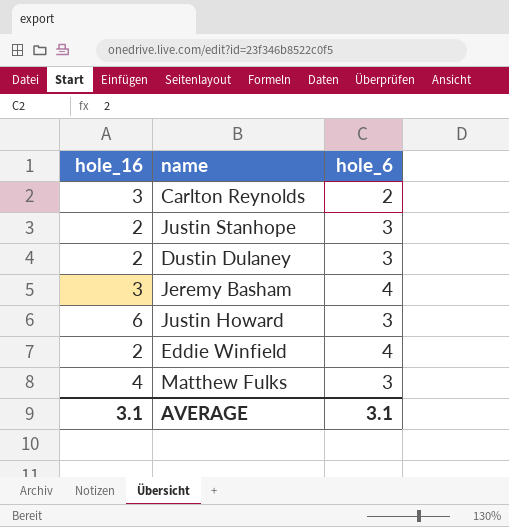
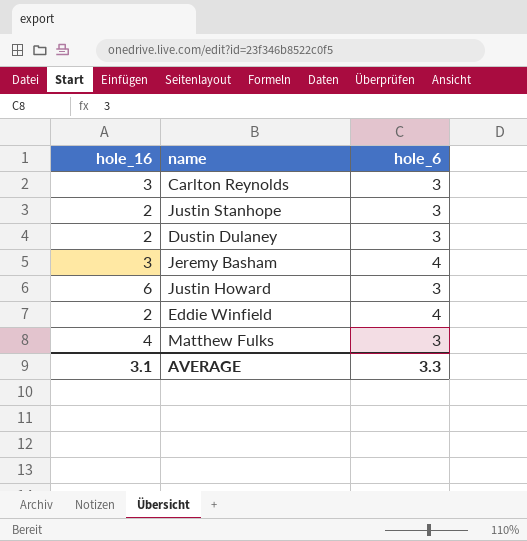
Carlton Reynolds | hole_6: 2 -> 3
AVERAGE | hole_6: 3.1 -> 3.3

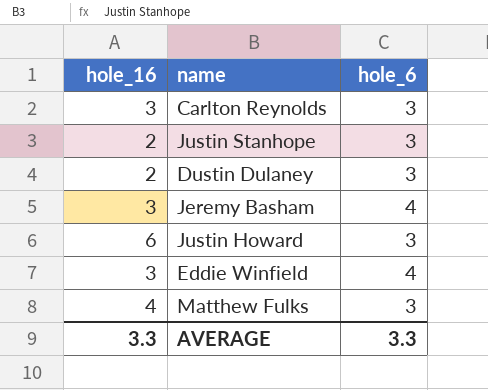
Eddie Winfield | hole_16: 2 -> 3
AVERAGE | hole_16: 3.1 -> 3.3

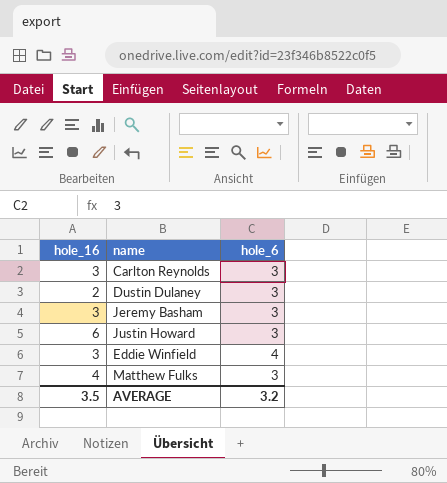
row Justin Stanhope: 2 | 3 -> none
Jeremy Basham | hole_6: 4 -> 3
AVERAGE | hole_16: 3.3 -> 3.5
AVERAGE | hole_6: 3.3 -> 3.2

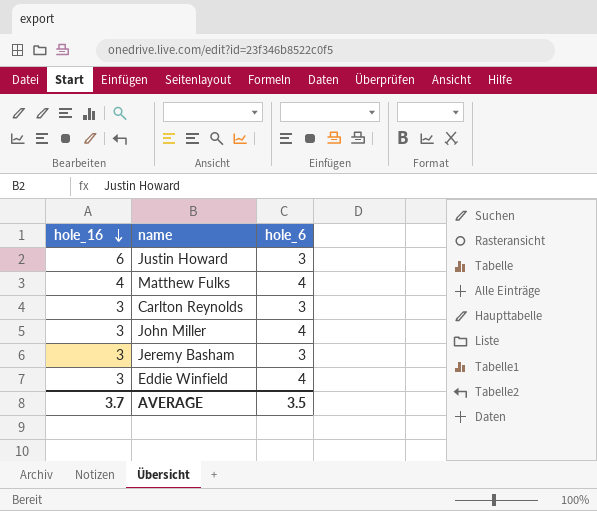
row order: none -> hole_16 descending
row Dustin Dulaney: 2 | 3 -> none
Matthew Fulks | hole_6: 3 -> 4
row John Miller: none -> 3 | 4
AVERAGE | hole_16: 3.5 -> 3.7
AVERAGE | hole_6: 3.2 -> 3.5

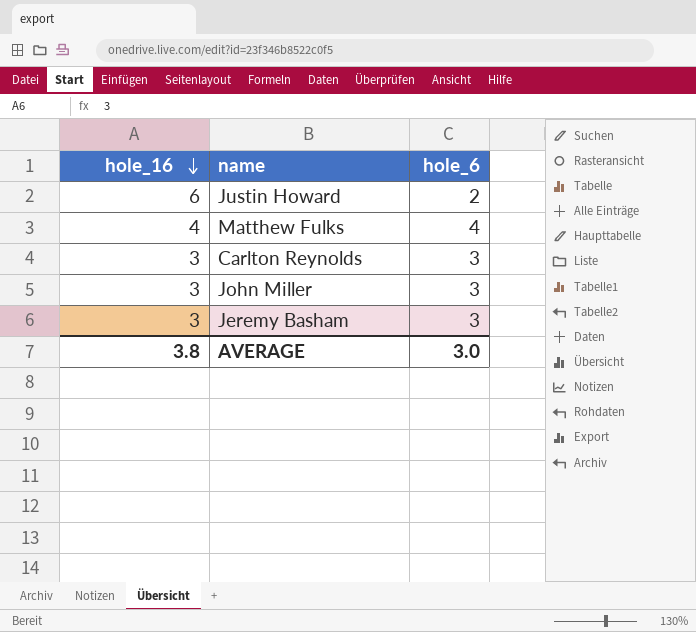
row Eddie Winfield: 3 | 4 -> none
Justin Howard | hole_6: 3 -> 2
John Miller | hole_6: 4 -> 3
AVERAGE | hole_16: 3.7 -> 3.8
AVERAGE | hole_6: 3.5 -> 3.0

